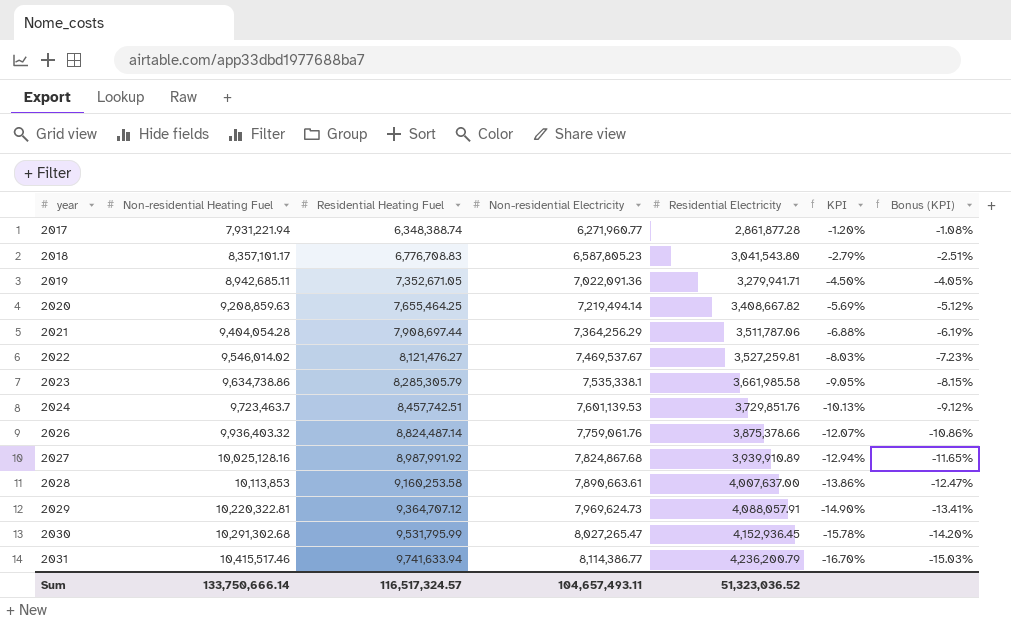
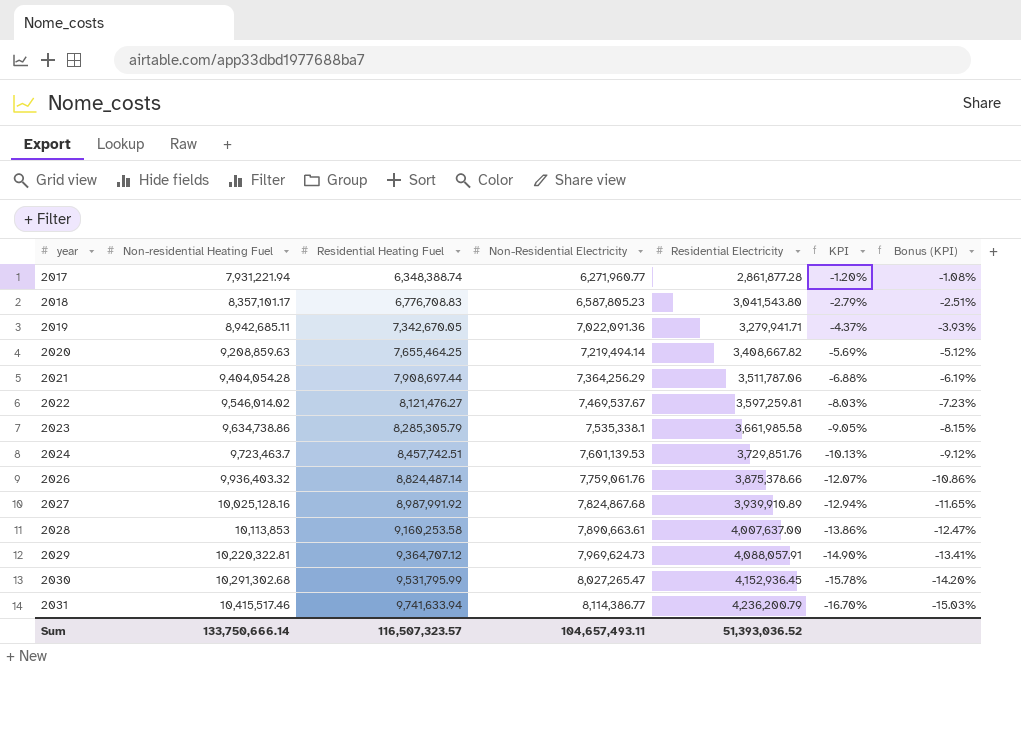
column name: Non-residential Electricity -> Non-Residential Electricity
2019 | Residential Heating Fuel: 7,352,671.05 -> 7,342,670.05
2019 | KPI: -4.50% -> -4.37%
2019 | Bonus (KPI): -4.05% -> -3.93%
2022 | Residential Electricity: 3,527,259.81 -> 3,597,259.81
Sum | Residential Heating Fuel: 116,517,324.57 -> 116,507,323.57
Sum | Residential Electricity: 51,323,036.52 -> 51,393,036.52

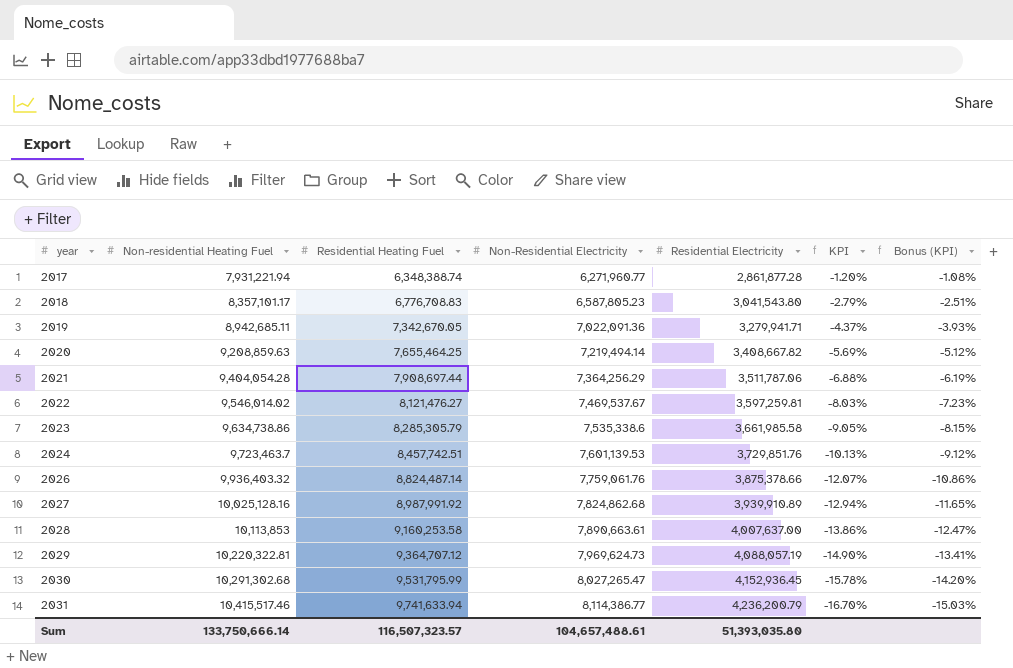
2023 | Non-Residential Electricity: 7,535,338.1 -> 7,535,338.6
2027 | Non-Residential Electricity: 7,824,867.68 -> 7,824,862.68
2029 | Residential Electricity: 4,088,057.91 -> 4,088,057.19
Sum | Non-Residential Electricity: 104,657,493.11 -> 104,657,488.61
Sum | Residential Electricity: 51,393,036.52 -> 51,393,035.80

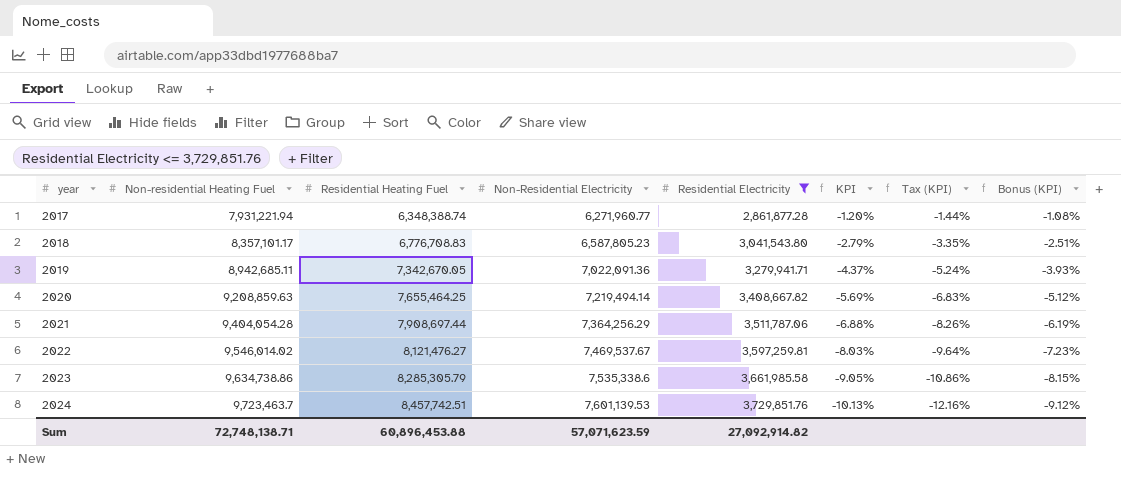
filter: none -> Residential Electricity <= 3,729,851.76
column Tax (KPI) | formula: none -> [KPI] * 1.2
Sum | Non-residential Heating Fuel: 133,750,666.14 -> 72,748,138.71
Sum | Residential Heating Fuel: 116,507,323.57 -> 60,896,453.88
Sum | Non-Residential Electricity: 104,657,488.61 -> 57,071,623.59
Sum | Residential Electricity: 51,393,035.80 -> 27,092,914.82

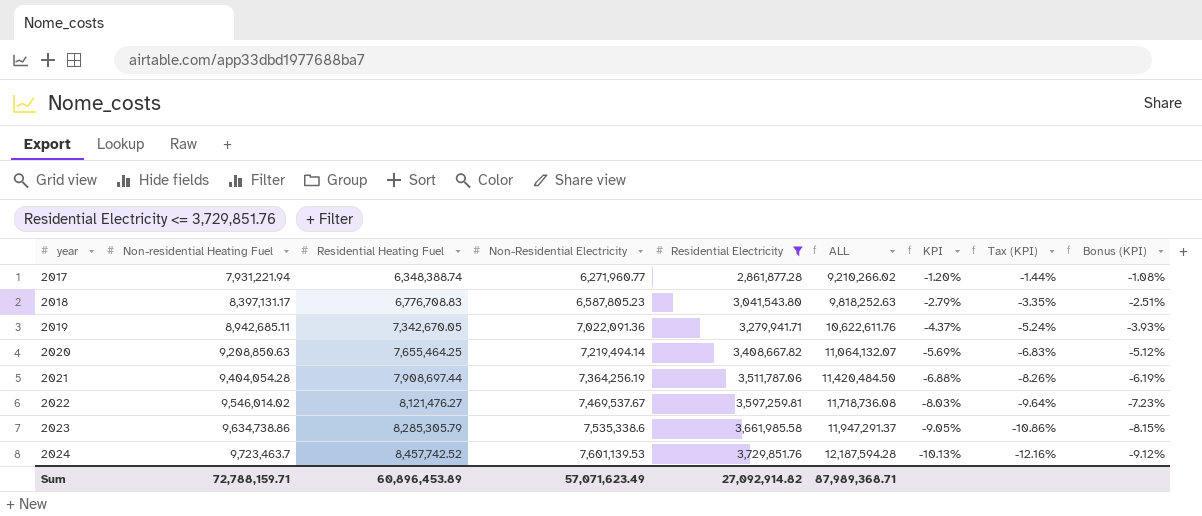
column ALL | formula: none -> [Residential Heating Fuel] + [Residential Electricity]
2018 | Non-residential Heating Fuel: 8,357,101.17 -> 8,397,131.17
2020 | Non-residential Heating Fuel: 9,208,859.63 -> 9,208,850.63
2021 | Non-Residential Electricity: 7,364,256.29 -> 7,364,256.19
2024 | Residential Heating Fuel: 8,457,742.51 -> 8,457,742.52
Sum | Non-residential Heating Fuel: 72,748,138.71 -> 72,788,159.71
Sum | Residential Heating Fuel: 60,896,453.88 -> 60,896,453.89
Sum | Non-Residential Electricity: 57,071,623.59 -> 57,071,623.49

